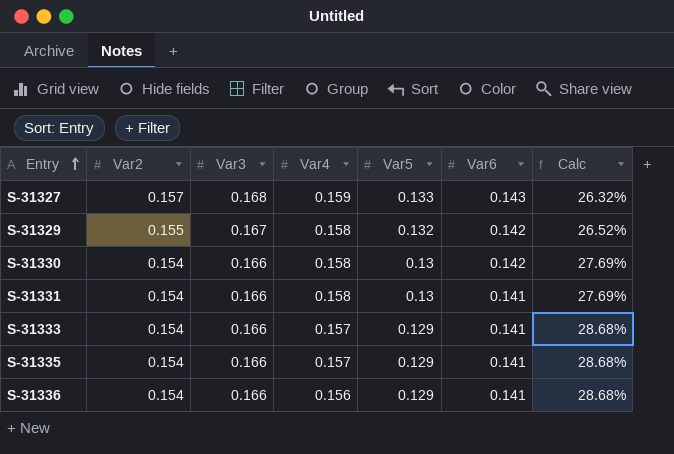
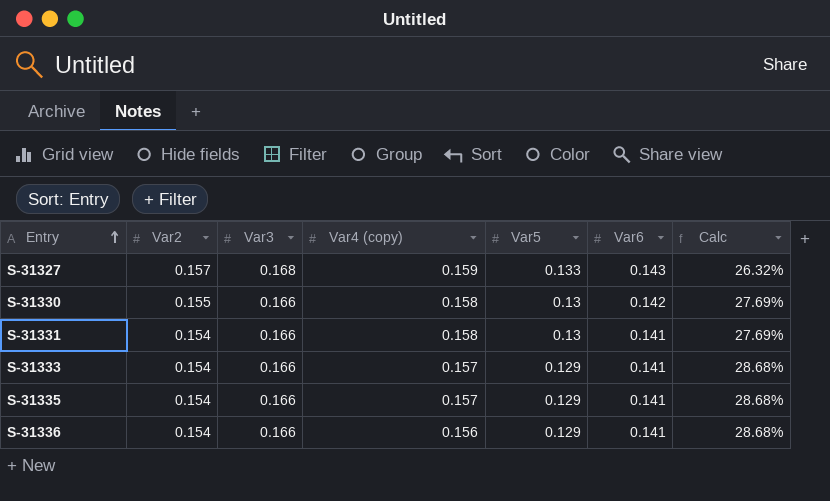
column name: Var4 -> Var4 (copy)
row S-31329: 0.155 | 0.167 | 0.158 | 0.132 | 0.142 | 26.52% -> none
S-31330 | Var2: 0.154 -> 0.155

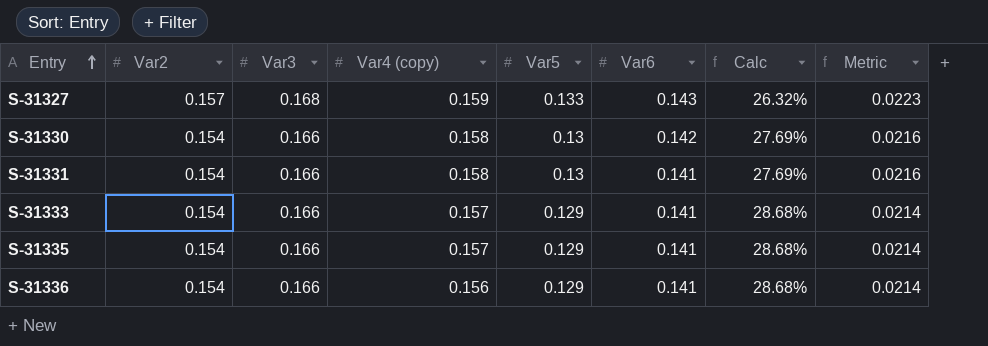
column Metric | formula: none -> [Var3] * [Var5]
S-31330 | Var2: 0.155 -> 0.154

